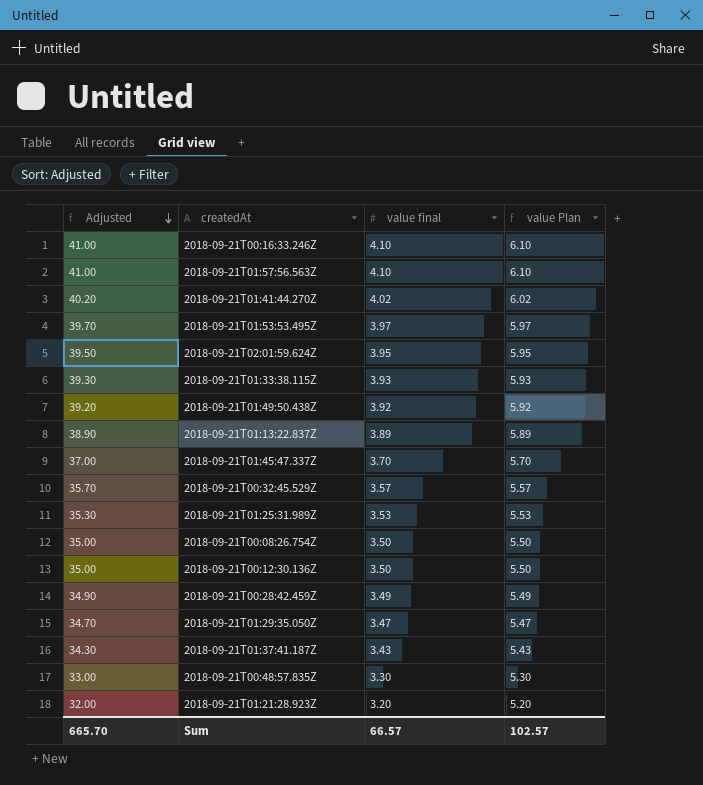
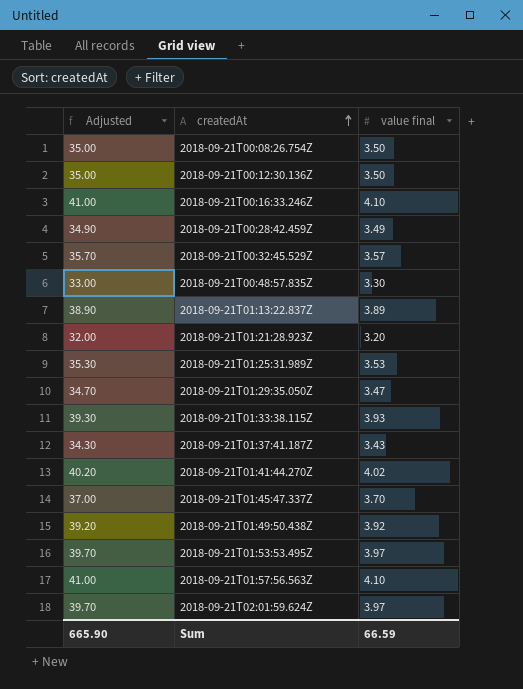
row order: Adjusted descending -> createdAt ascending
column value Plan | formula: [value final] + 2 -> none
2018-09-21T02:01:59.624Z | Adjusted: 39.50 -> 39.70
2018-09-21T02:01:59.624Z | value final: 3.95 -> 3.97
Sum | Adjusted: 665.70 -> 665.90
Sum | value final: 66.57 -> 66.59

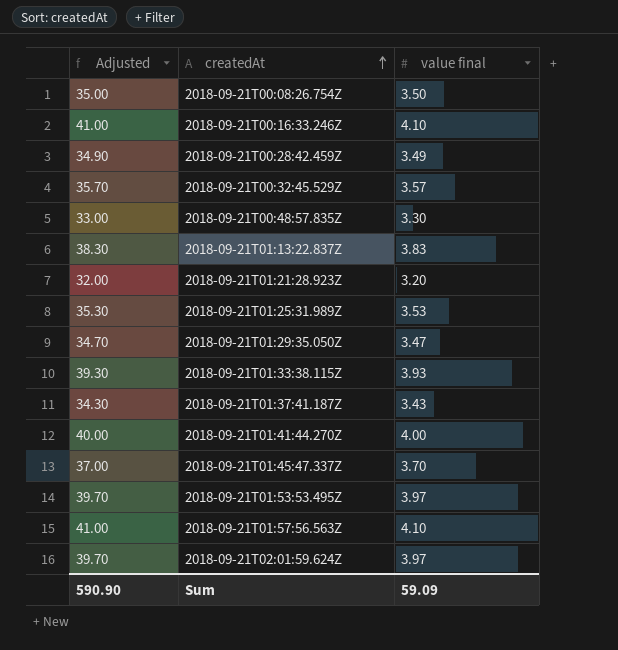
row 2018-09-21T00:12:30.136Z: 35.00 | 3.50 -> none
row 2018-09-21T01:49:50.438Z: 39.20 | 3.92 -> none
2018-09-21T01:13:22.837Z | Adjusted: 38.90 -> 38.30
2018-09-21T01:13:22.837Z | value final: 3.89 -> 3.83
2018-09-21T01:41:44.270Z | Adjusted: 40.20 -> 40.00
2018-09-21T01:41:44.270Z | value final: 4.02 -> 4.00
Sum | Adjusted: 665.90 -> 590.90
Sum | value final: 66.59 -> 59.09

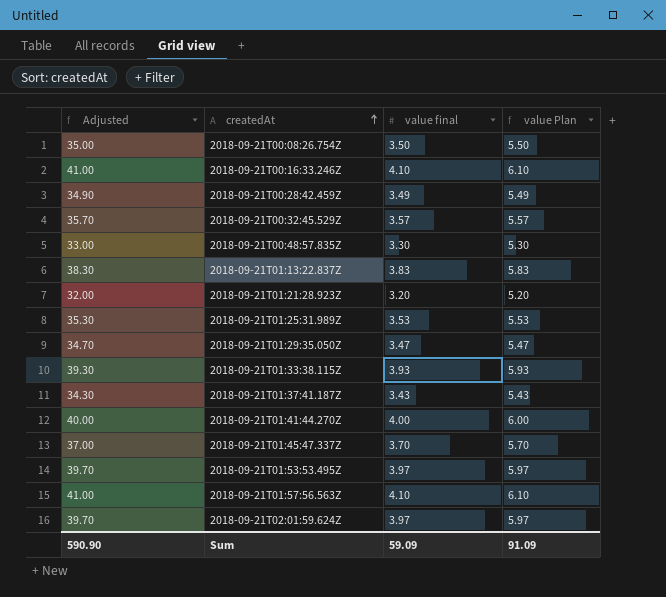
column value Plan | formula: none -> [value final] + 2

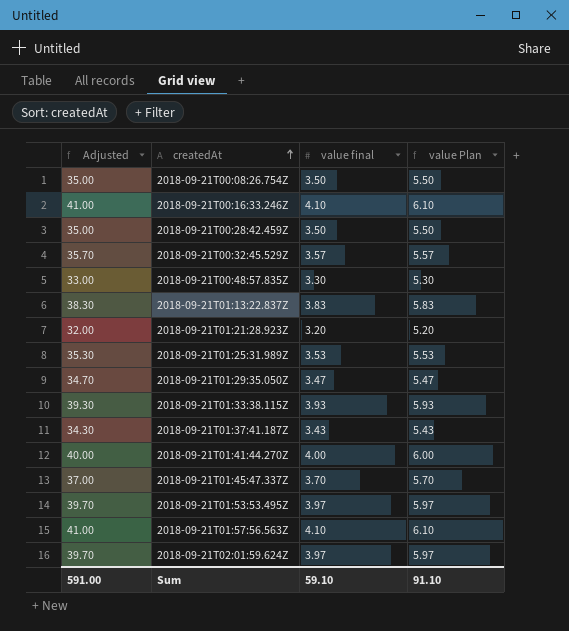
2018-09-21T00:28:42.459Z | Adjusted: 34.90 -> 35.00
2018-09-21T00:28:42.459Z | value final: 3.49 -> 3.50
2018-09-21T00:28:42.459Z | value Plan: 5.49 -> 5.50
Sum | Adjusted: 590.90 -> 591.00
Sum | value final: 59.09 -> 59.10
Sum | value Plan: 91.09 -> 91.10

